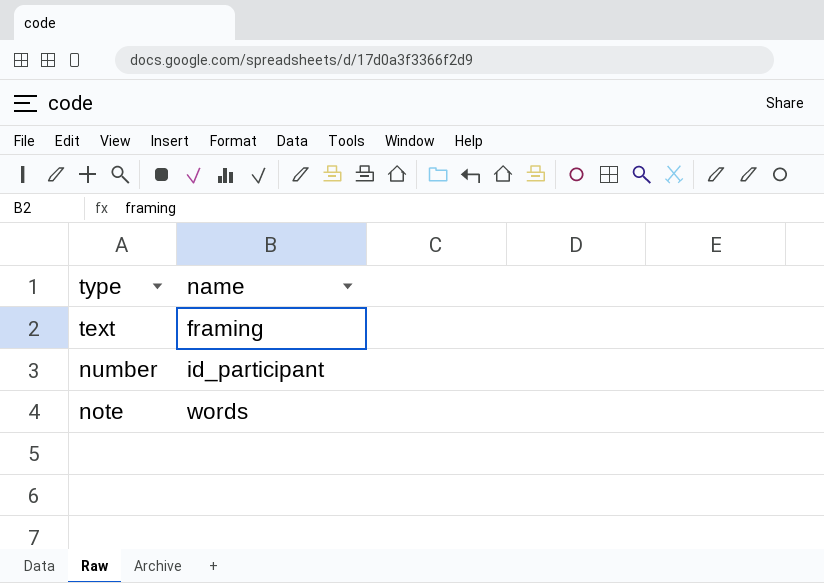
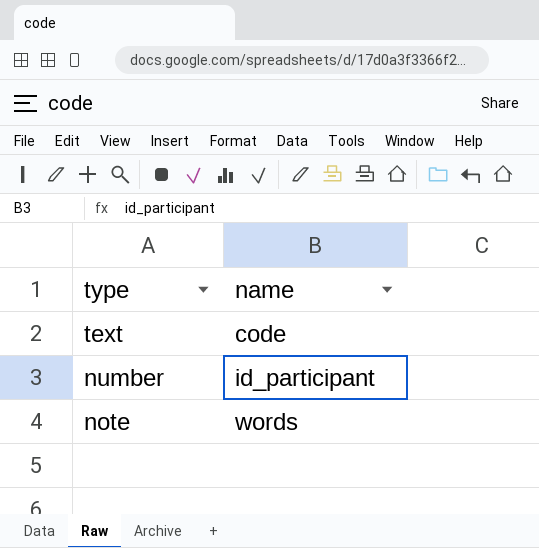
text | name: framing -> code

